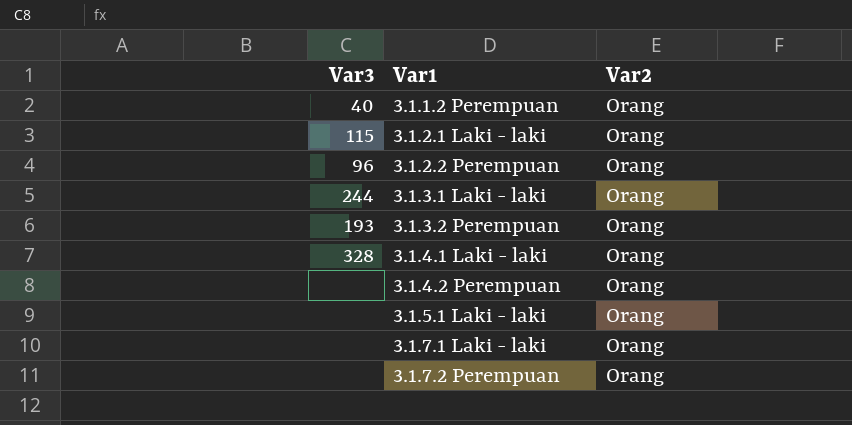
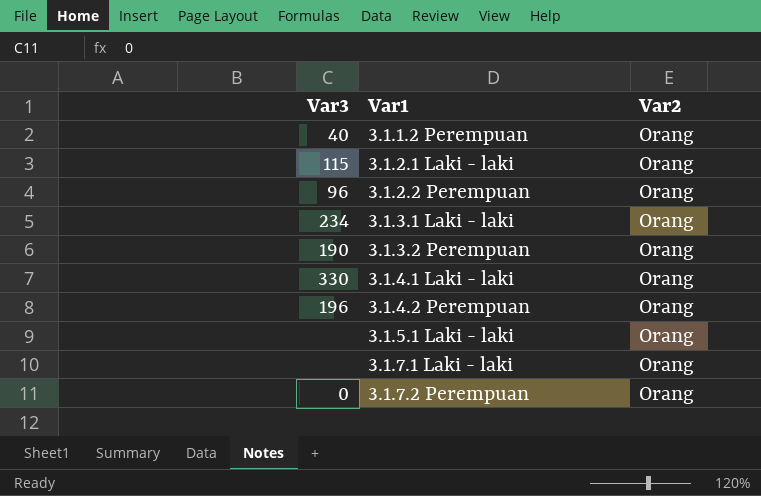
3.1.3.1 Laki - laki | Var3: 244 -> 234
3.1.3.2 Perempuan | Var3: 193 -> 190
3.1.4.1 Laki - laki | Var3: 328 -> 330
3.1.4.2 Perempuan | Var3: none -> 196
3.1.7.2 Perempuan | Var3: none -> 0

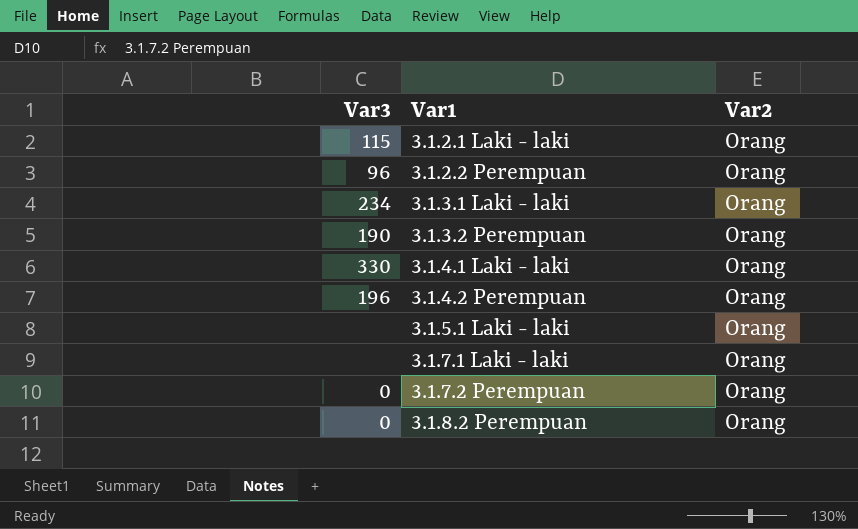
row 3.1.1.2 Perempuan: 40 | Orang -> none
row 3.1.8.2 Perempuan: none -> 0 | Orang

